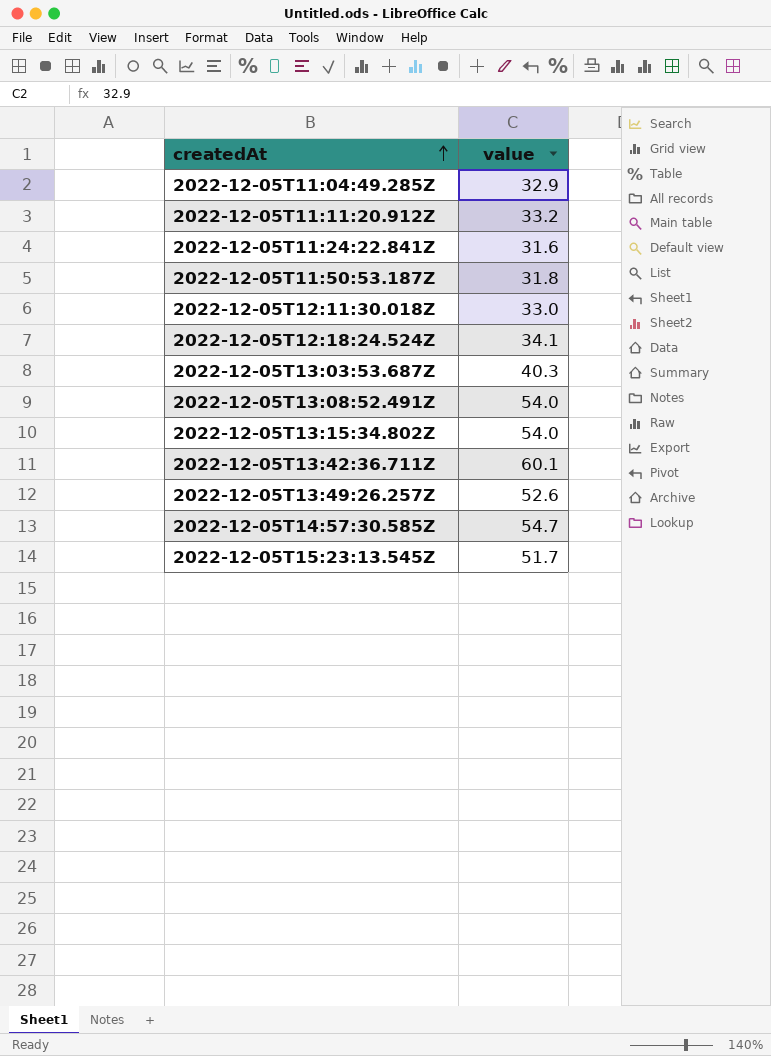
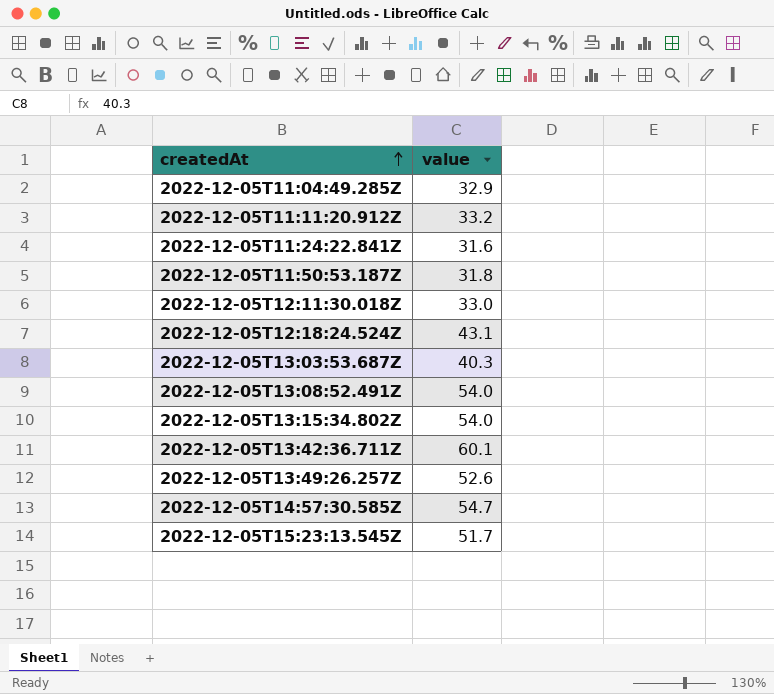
2022-12-05T12:18:24.524Z | value: 34.1 -> 43.1

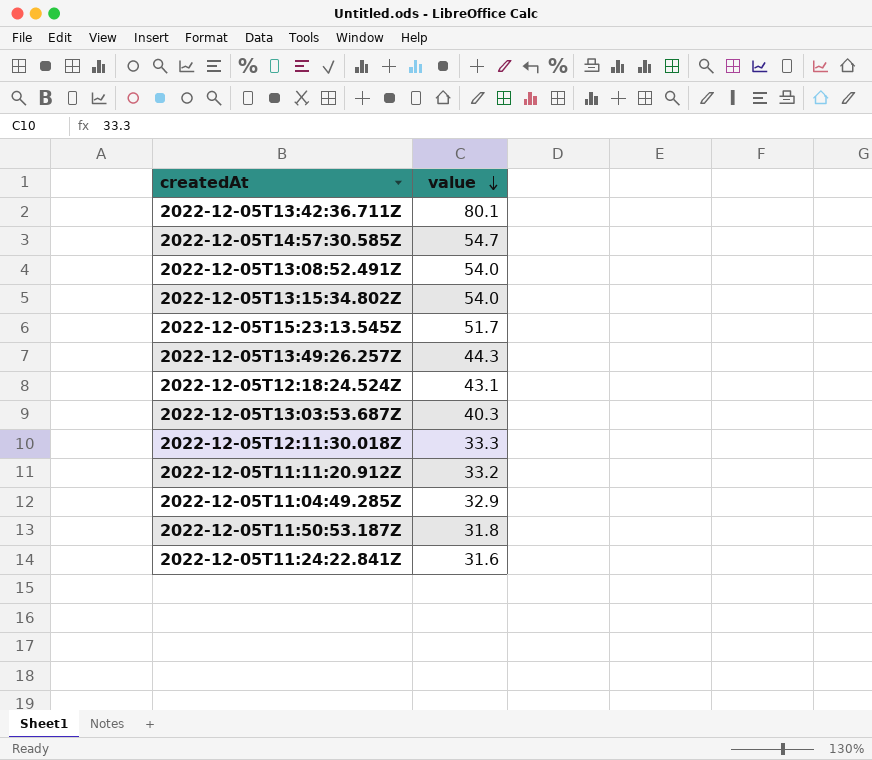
row order: createdAt ascending -> value descending
2022-12-05T13:42:36.711Z | value: 60.1 -> 80.1
2022-12-05T13:49:26.257Z | value: 52.6 -> 44.3
2022-12-05T12:11:30.018Z | value: 33.0 -> 33.3

